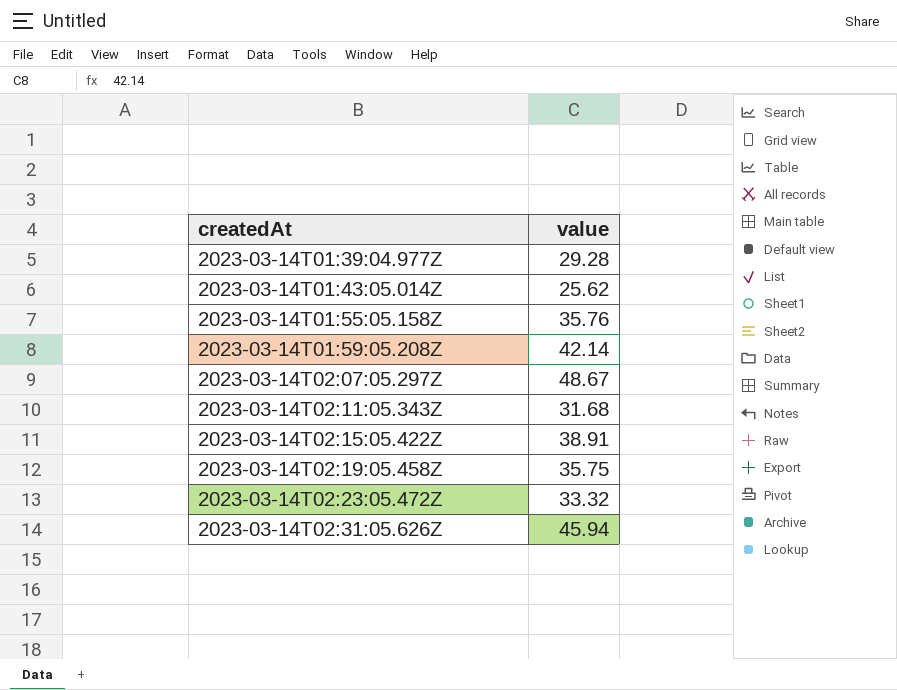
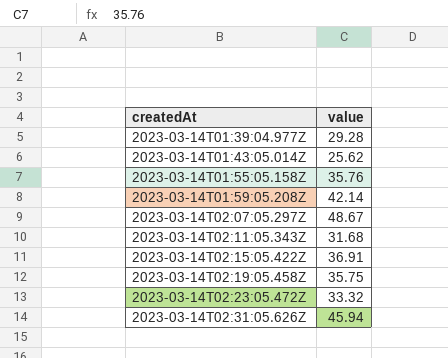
2023-03-14T02:15:05.422Z | value: 38.91 -> 36.91

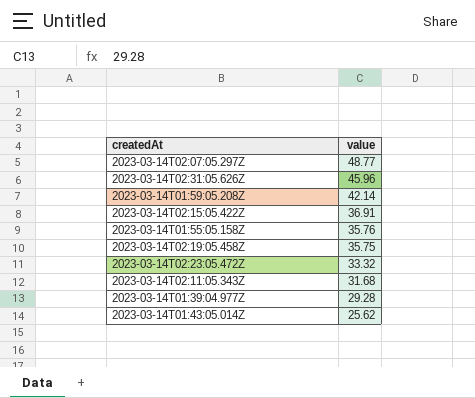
row order: createdAt ascending -> value descending
2023-03-14T02:07:05.297Z | value: 48.67 -> 48.77
2023-03-14T02:31:05.626Z | value: 45.94 -> 45.96

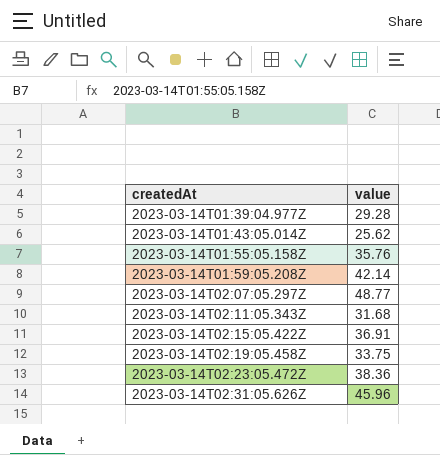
row order: value descending -> createdAt ascending
2023-03-14T02:19:05.458Z | value: 35.75 -> 33.75
2023-03-14T02:23:05.472Z | value: 33.32 -> 38.36

